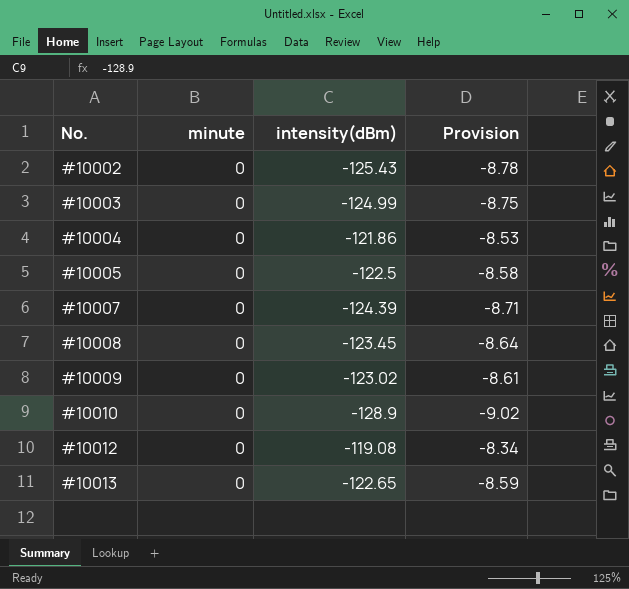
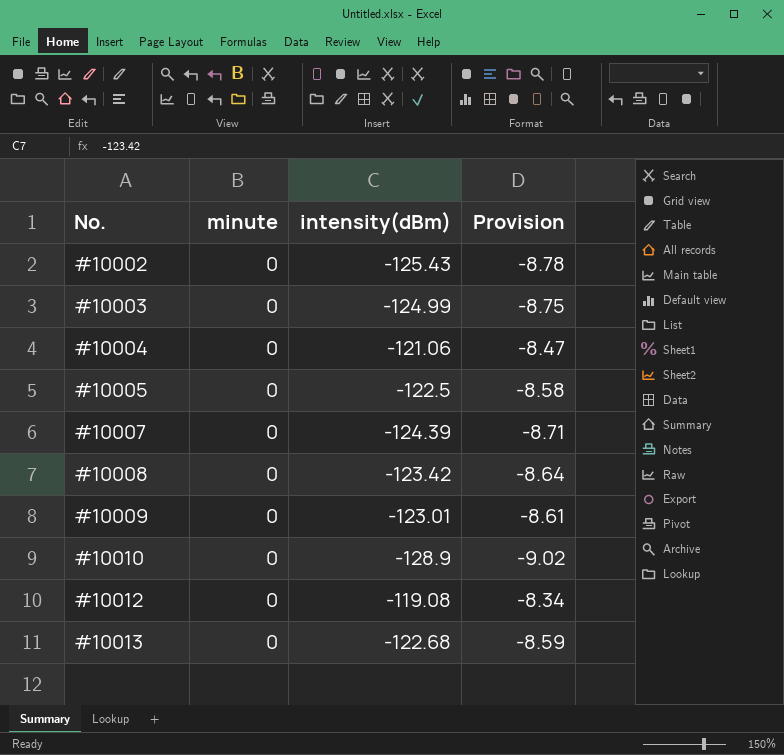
#10004 | intensity(dBm): -121.86 -> -121.06
#10004 | Provision: -8.53 -> -8.47
#10008 | intensity(dBm): -123.45 -> -123.42
#10009 | intensity(dBm): -123.02 -> -123.01
#10013 | intensity(dBm): -122.65 -> -122.68

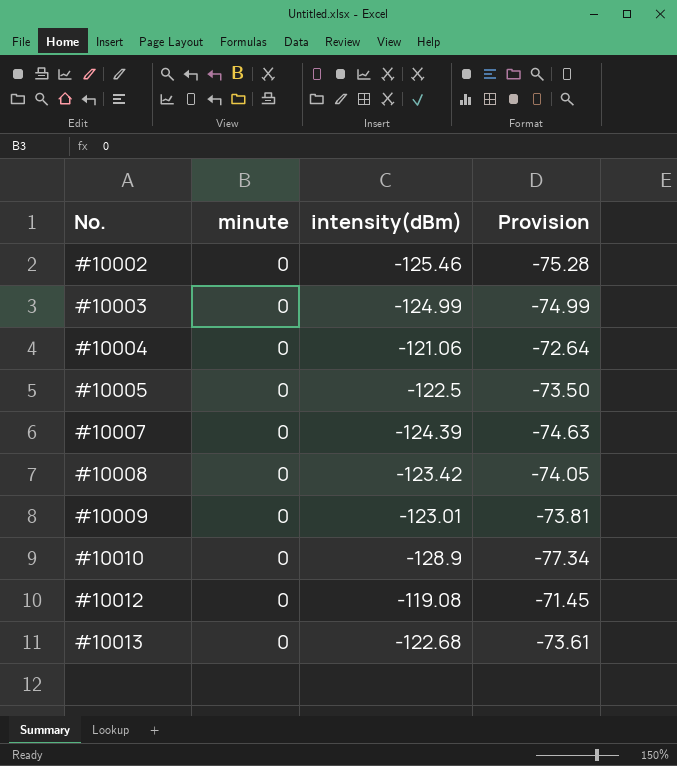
column Provision | formula: [intensity(dBm)] * 0.07 -> [intensity(dBm)] * 0.6
#10002 | intensity(dBm): -125.43 -> -125.46

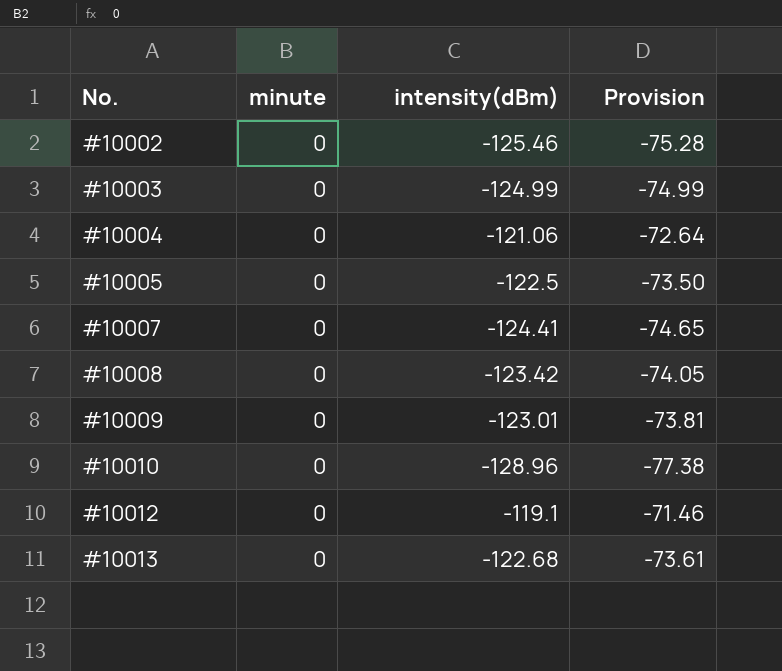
#10007 | intensity(dBm): -124.39 -> -124.41
#10007 | Provision: -74.63 -> -74.65
#10010 | intensity(dBm): -128.9 -> -128.96
#10010 | Provision: -77.34 -> -77.38
#10012 | intensity(dBm): -119.08 -> -119.1
#10012 | Provision: -71.45 -> -71.46

